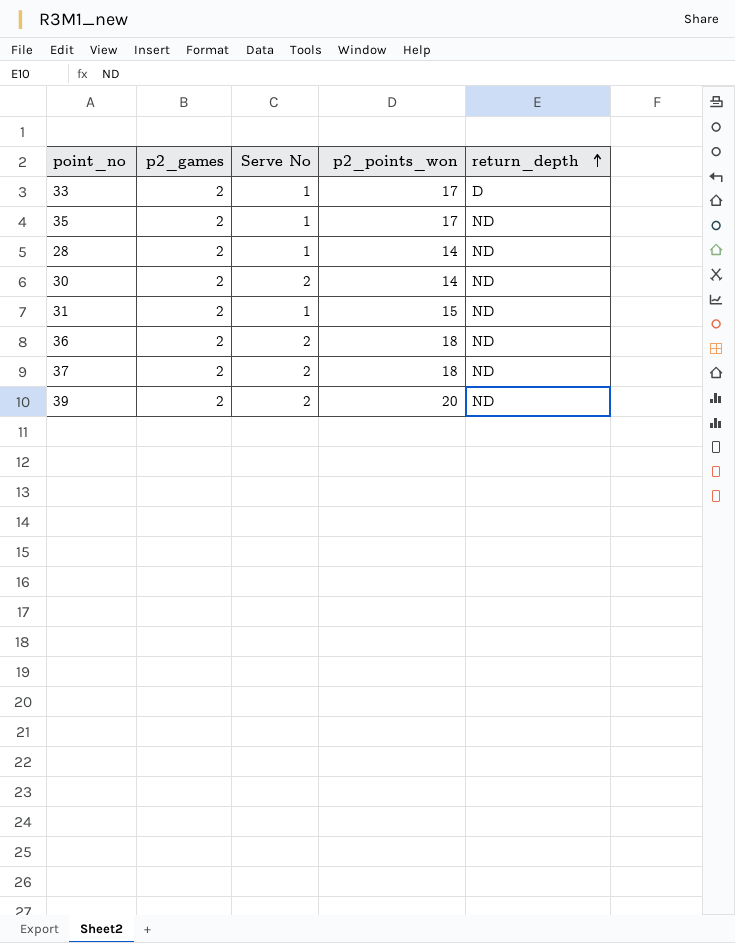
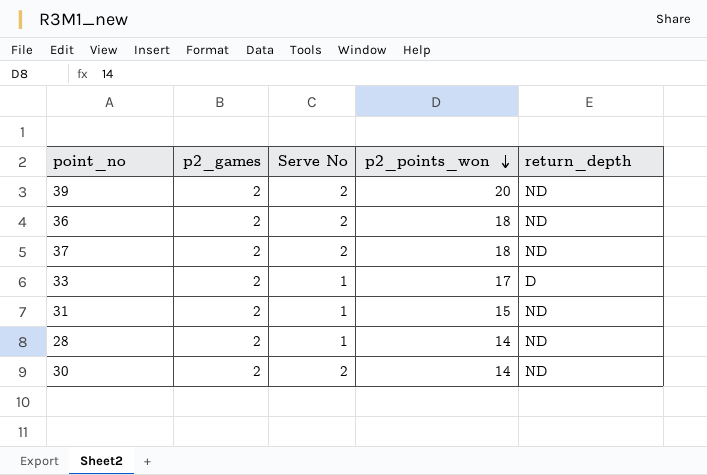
row order: return_depth ascending -> p2_points_won descending
row 35: 2 | 1 | 17 | ND -> none

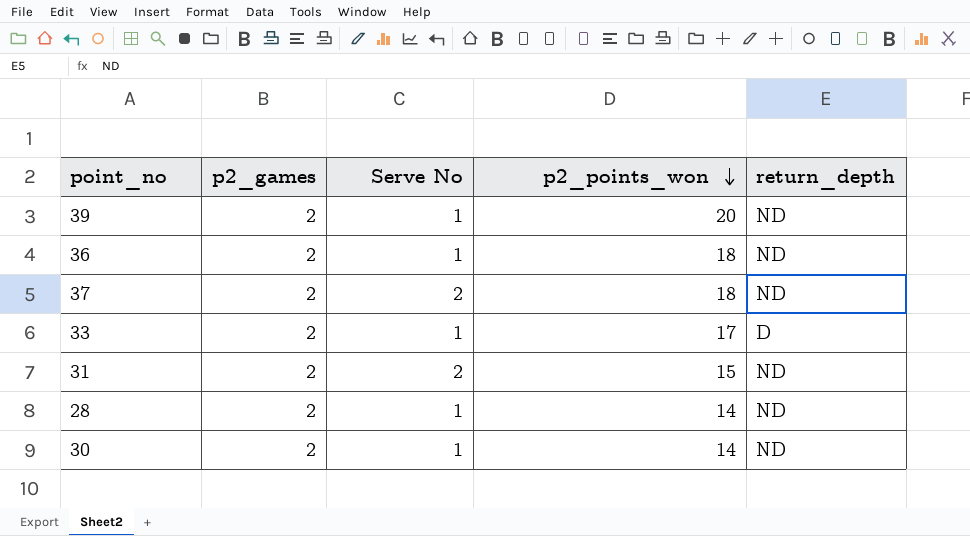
39 | Serve No: 2 -> 1
36 | Serve No: 2 -> 1
31 | Serve No: 1 -> 2
30 | Serve No: 2 -> 1

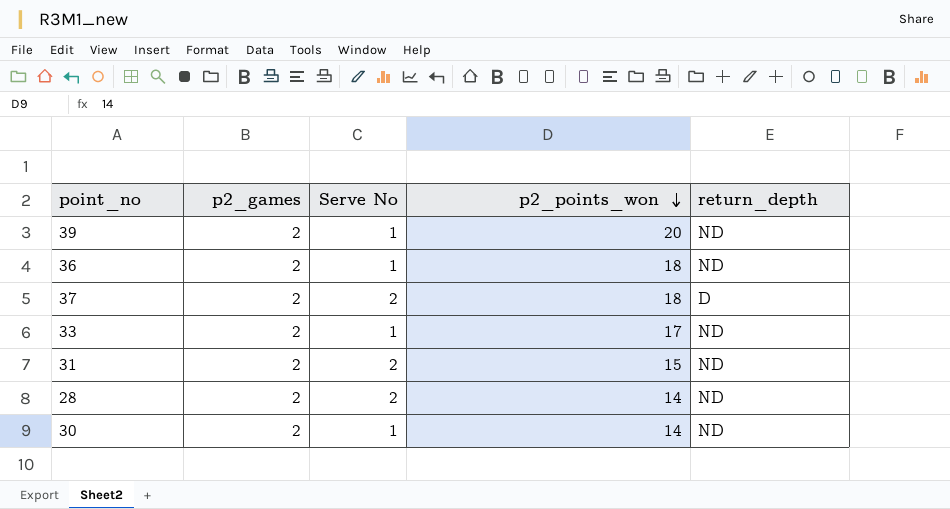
37 | return_depth: ND -> D
33 | return_depth: D -> ND
28 | Serve No: 1 -> 2

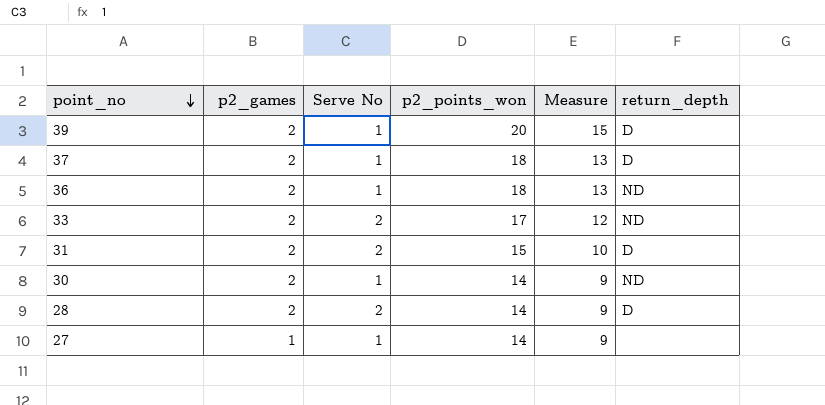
row order: p2_points_won descending -> point_no descending
column Measure | formula: none -> [p2_points_won] - 5
39 | return_depth: ND -> D
37 | Serve No: 2 -> 1
33 | Serve No: 1 -> 2
31 | return_depth: ND -> D
28 | return_depth: ND -> D
row 27: none -> 1 | 1 | 14 | 9 | none

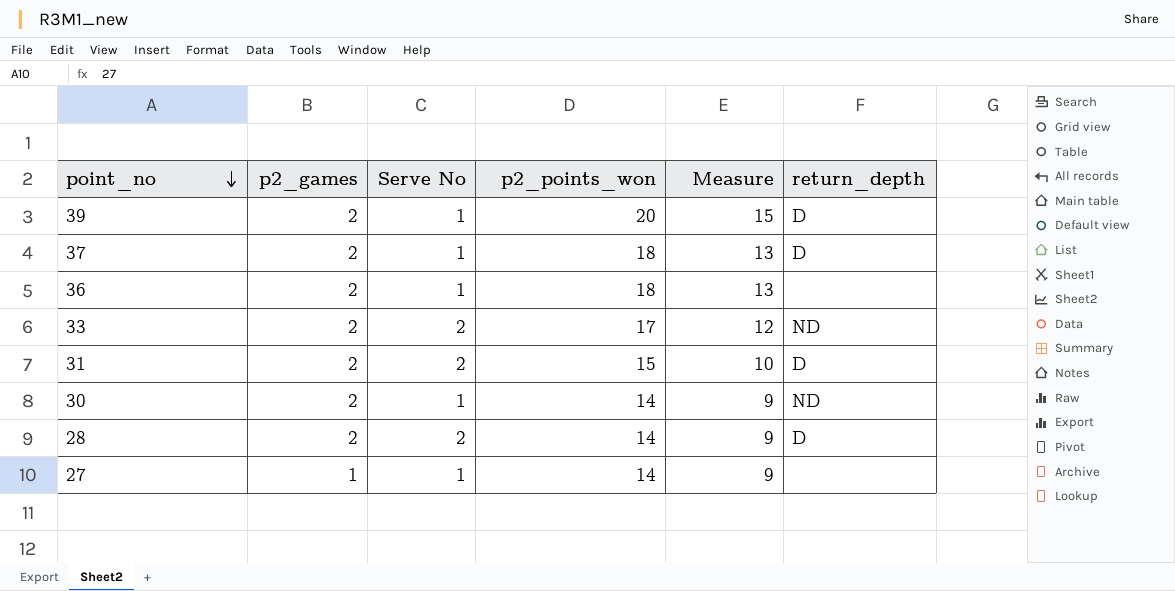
36 | return_depth: ND -> none

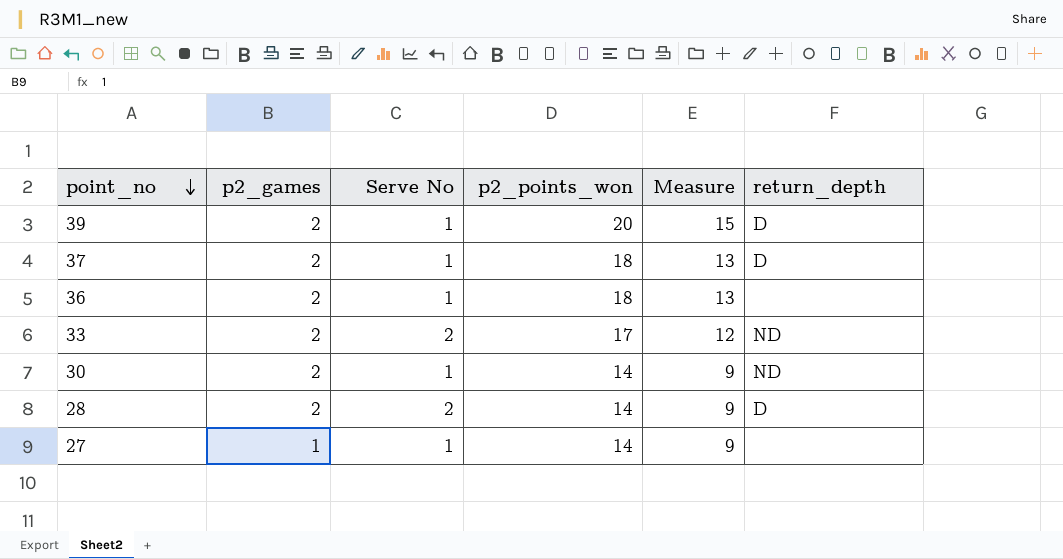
row 31: 2 | 2 | 15 | 10 | D -> none

